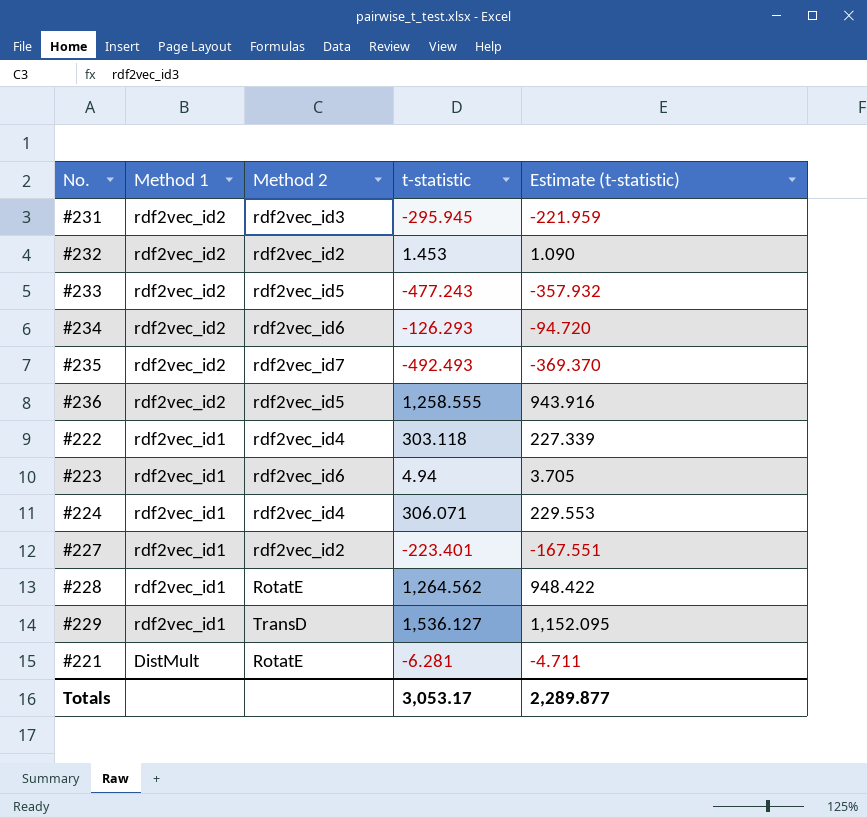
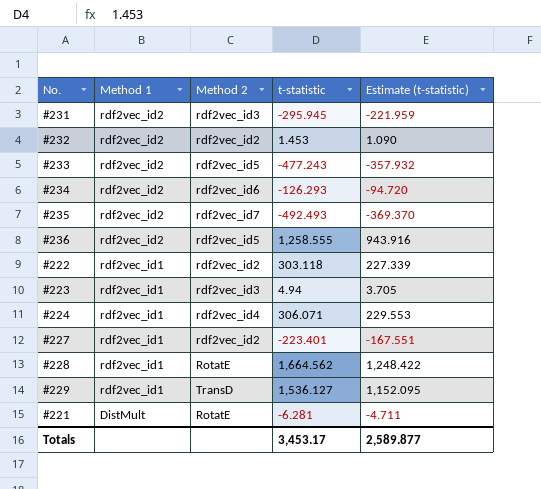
#222 | Method 2: rdf2vec_id4 -> rdf2vec_id2
#223 | Method 2: rdf2vec_id6 -> rdf2vec_id3
#228 | t-statistic: 1,264.562 -> 1,664.562
#228 | Estimate (t-statistic): 948.422 -> 1,248.422
Totals | t-statistic: 3,053.17 -> 3,453.17
Totals | Estimate (t-statistic): 2,289.877 -> 2,589.877

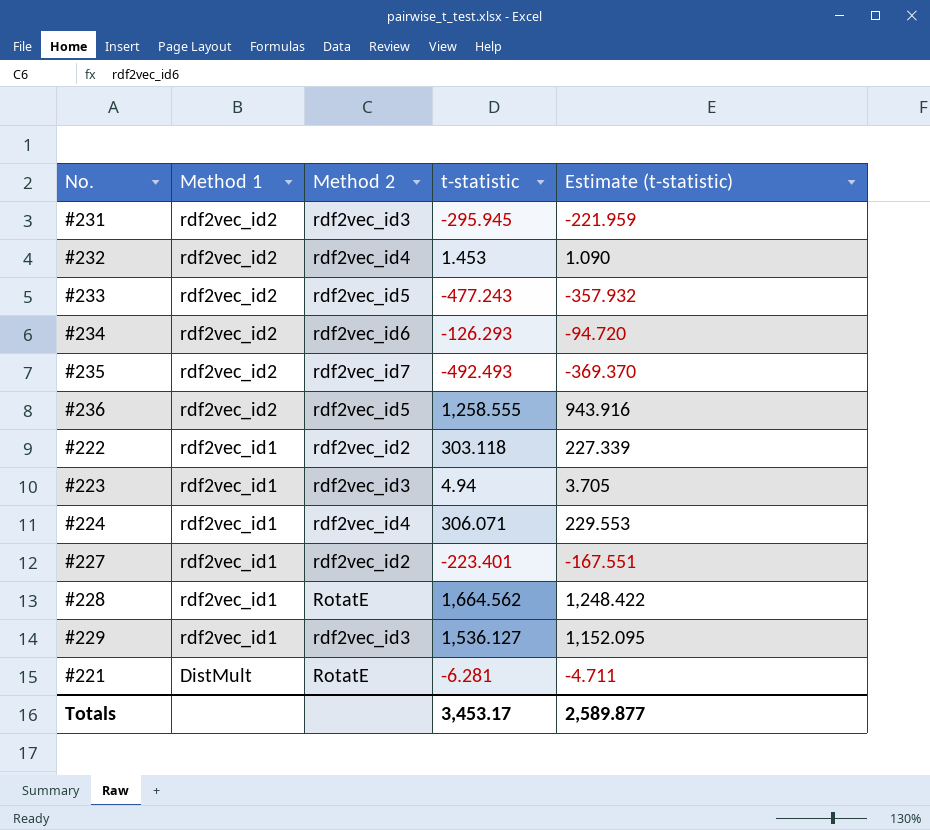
#232 | Method 2: rdf2vec_id2 -> rdf2vec_id4
#229 | Method 2: TransD -> rdf2vec_id3

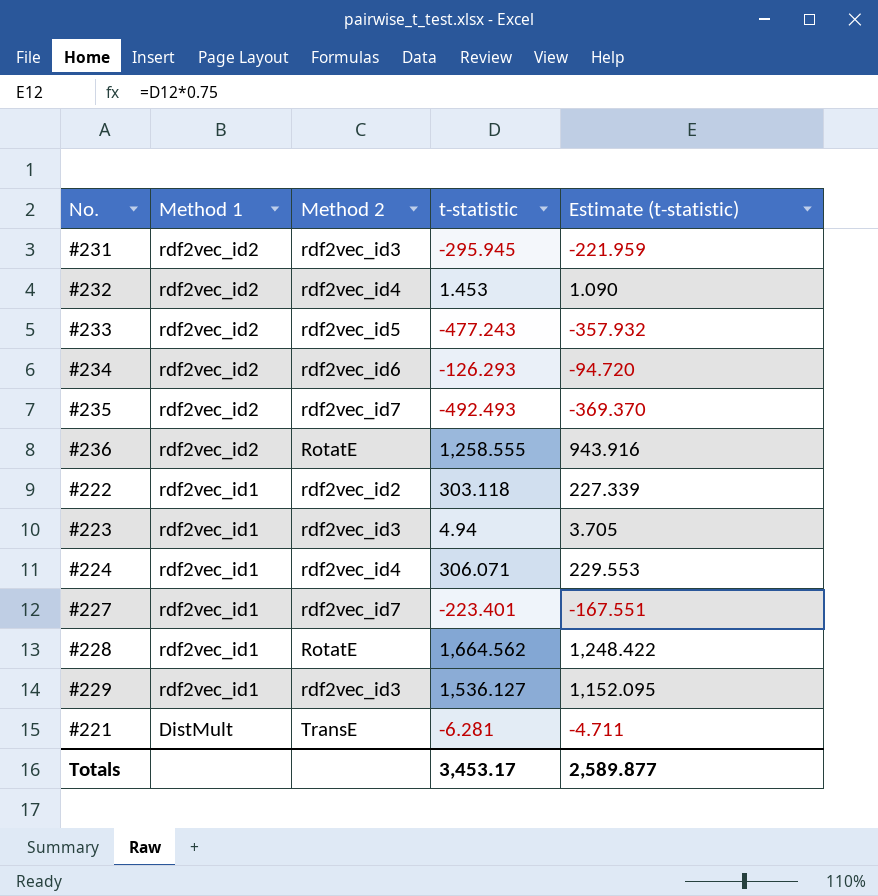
#236 | Method 2: rdf2vec_id5 -> RotatE
#227 | Method 2: rdf2vec_id2 -> rdf2vec_id7
#221 | Method 2: RotatE -> TransE

